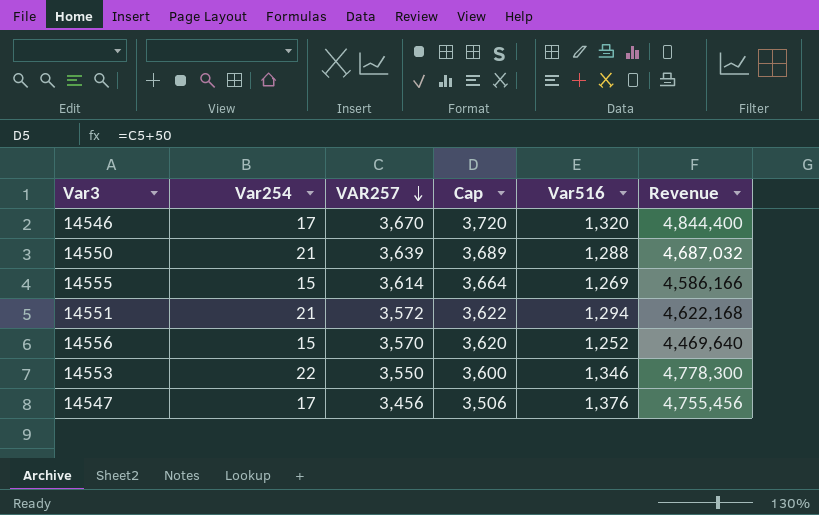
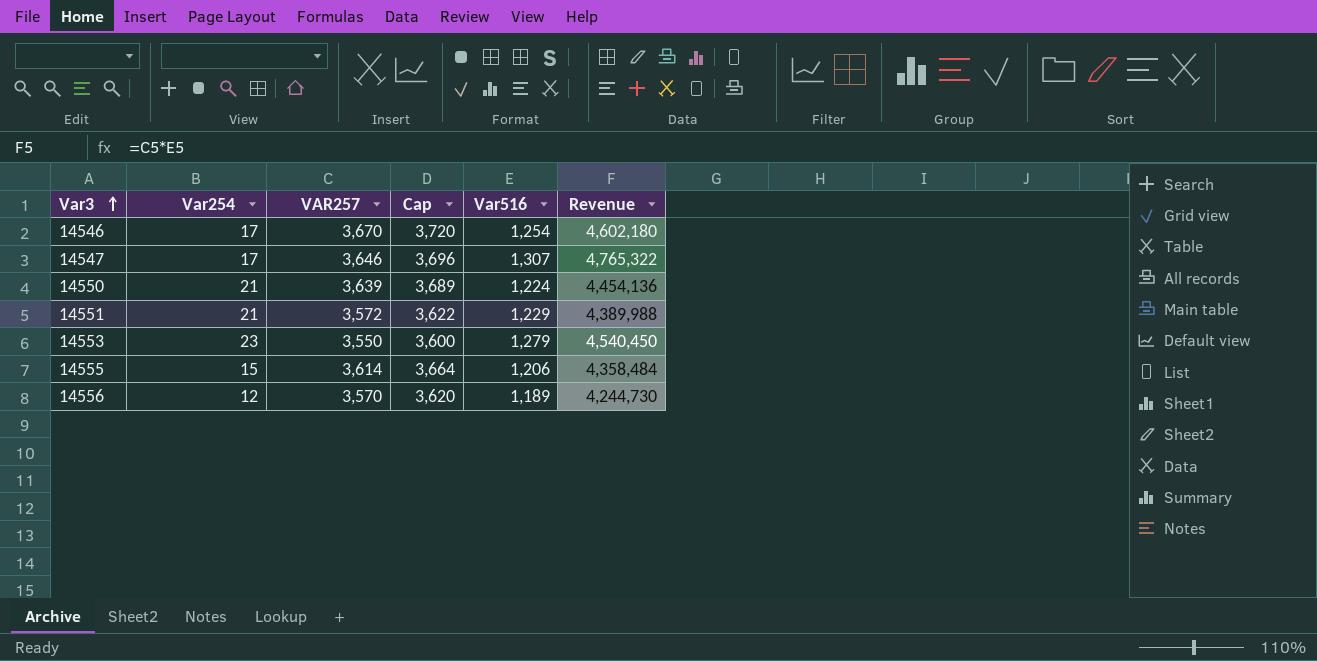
row order: VAR257 descending -> Var3 ascending
14546 | Var516: 1,320 -> 1,254
14546 | Revenue: 4,844,400 -> 4,602,180
14547 | VAR257: 3,456 -> 3,646
14547 | Cap: 3,506 -> 3,696
14547 | Var516: 1,376 -> 1,307
14547 | Revenue: 4,755,456 -> 4,765,322
14550 | Var516: 1,288 -> 1,224
14550 | Revenue: 4,687,032 -> 4,454,136
14551 | Var516: 1,294 -> 1,229
14551 | Revenue: 4,622,168 -> 4,389,988
14553 | Var254: 22 -> 23
14553 | Var516: 1,346 -> 1,279
14553 | Revenue: 4,778,300 -> 4,540,450
14555 | Var516: 1,269 -> 1,206
14555 | Revenue: 4,586,166 -> 4,358,484
14556 | Var254: 15 -> 12
14556 | Var516: 1,252 -> 1,189
14556 | Revenue: 4,469,640 -> 4,244,730

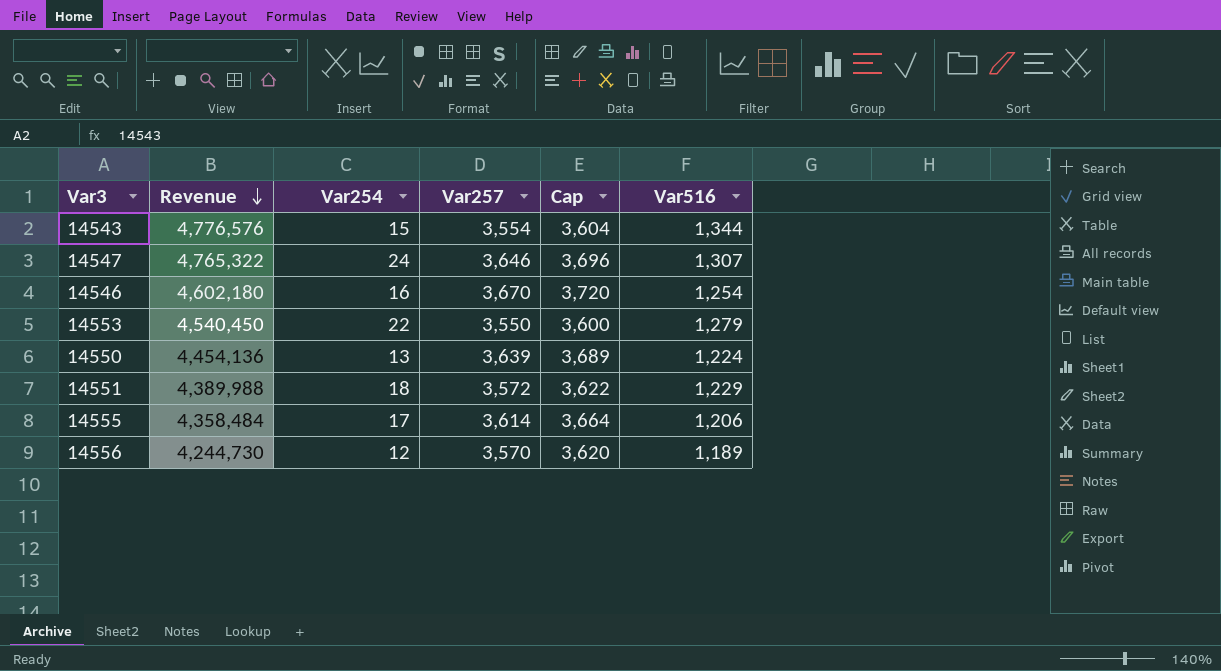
row order: Var3 ascending -> Revenue descending
column Revenue | position: 6 -> 2
column name: VAR257 -> Var257
row 14543: none -> 4,776,576 | 15 | 3,554 | 3,604 | 1,344
14547 | Var254: 17 -> 24
14546 | Var254: 17 -> 16
14553 | Var254: 23 -> 22
14550 | Var254: 21 -> 13
14551 | Var254: 21 -> 18
14555 | Var254: 15 -> 17

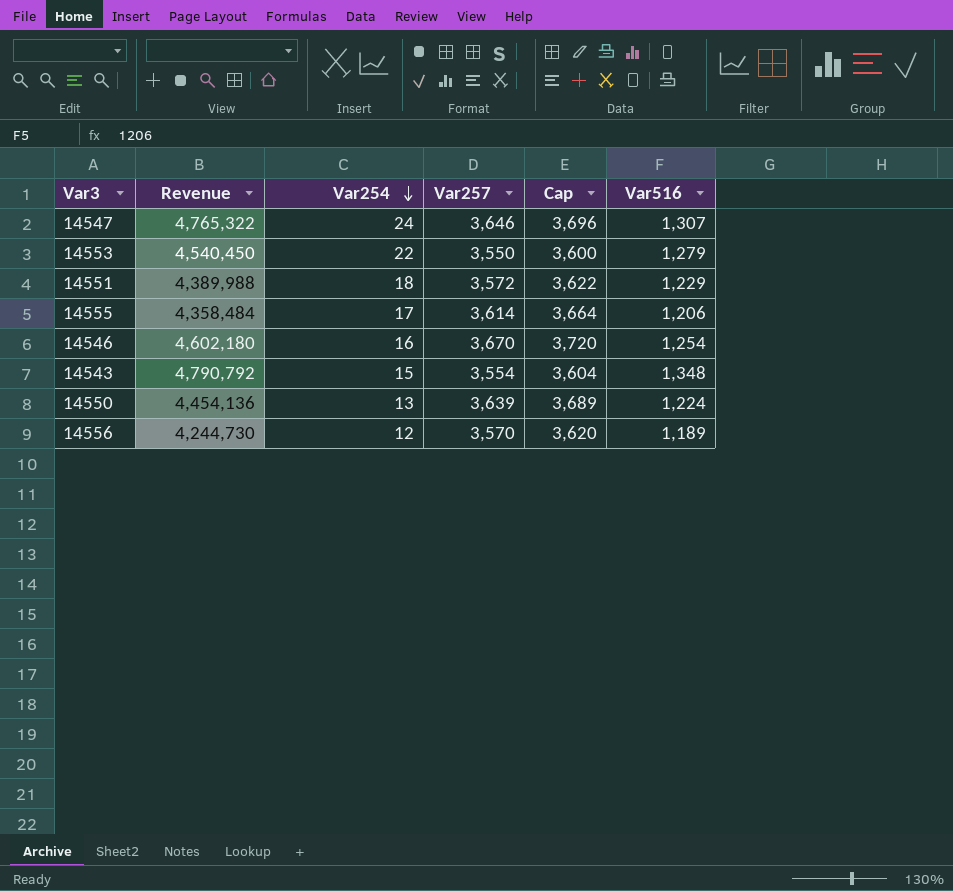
row order: Revenue descending -> Var254 descending
14543 | Revenue: 4,776,576 -> 4,790,792
14543 | Var516: 1,344 -> 1,348

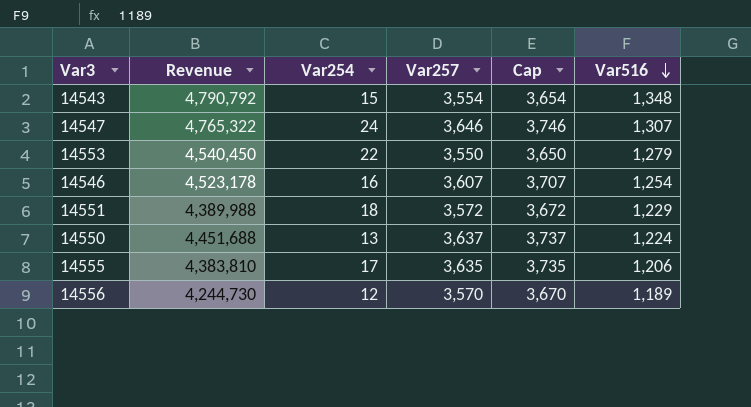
row order: Var254 descending -> Var516 descending
column Cap | formula: [Var257] + 50 -> [Var257] + 100
14546 | Revenue: 4,602,180 -> 4,523,178
14546 | Var257: 3,670 -> 3,607
14550 | Revenue: 4,454,136 -> 4,451,688
14550 | Var257: 3,639 -> 3,637
14555 | Revenue: 4,358,484 -> 4,383,810
14555 | Var257: 3,614 -> 3,635

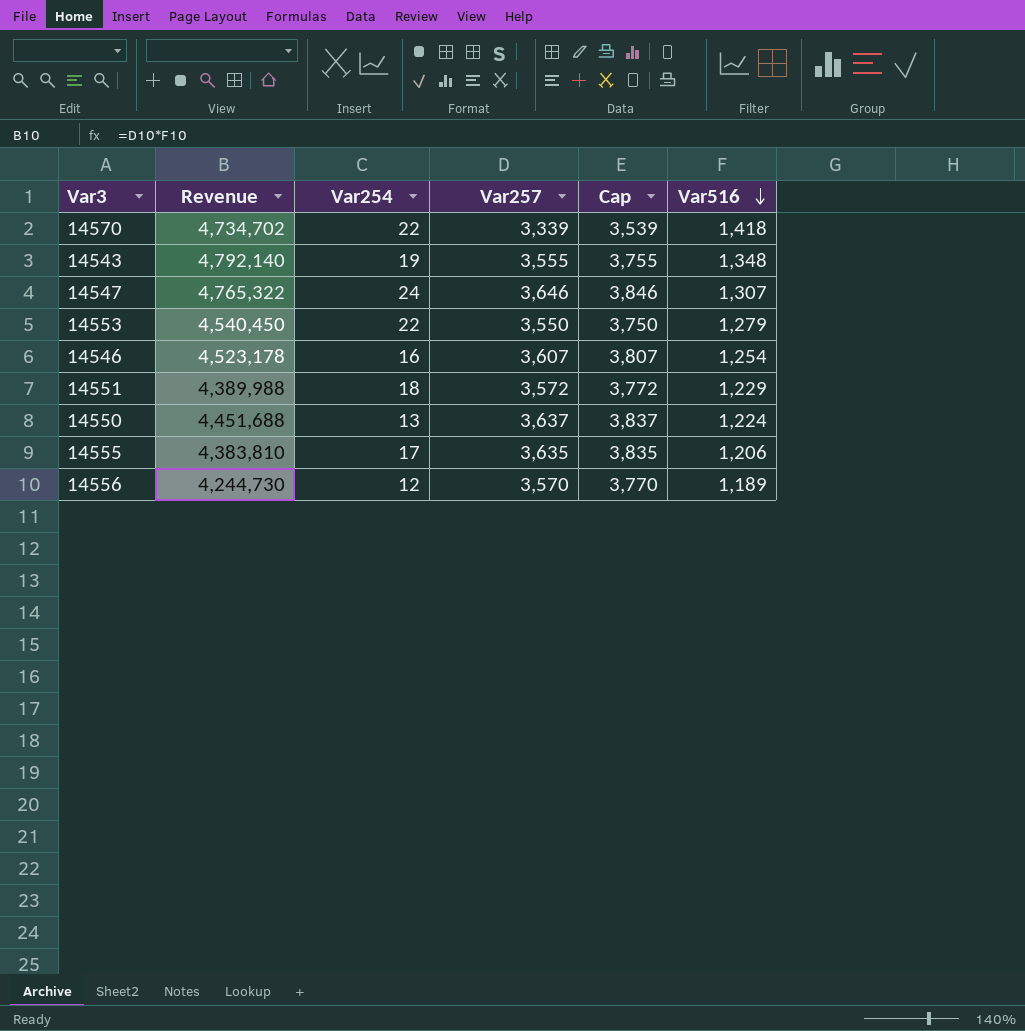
column Cap | formula: [Var257] + 100 -> [Var257] + 200
row 14570: none -> 4,734,702 | 22 | 3,339 | 3,539 | 1,418
14543 | Revenue: 4,790,792 -> 4,792,140
14543 | Var254: 15 -> 19
14543 | Var257: 3,554 -> 3,555

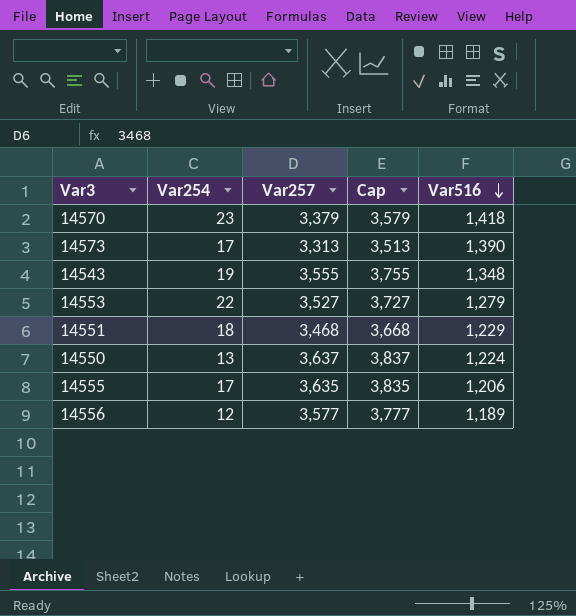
column Revenue | formula: [Var257] * [Var516] -> none
row 14547: 4,765,322 | 24 | 3,646 | 3,846 | 1,307 -> none
row 14546: 4,523,178 | 16 | 3,607 | 3,807 | 1,254 -> none
14570 | Var254: 22 -> 23
14570 | Var257: 3,339 -> 3,379
14570 | Cap: 3,539 -> 3,579
row 14573: none -> 17 | 3,313 | 3,513 | 1,390
14553 | Var257: 3,550 -> 3,527
14553 | Cap: 3,750 -> 3,727
14551 | Var257: 3,572 -> 3,468
14551 | Cap: 3,772 -> 3,668
14556 | Var257: 3,570 -> 3,577
14556 | Cap: 3,770 -> 3,777

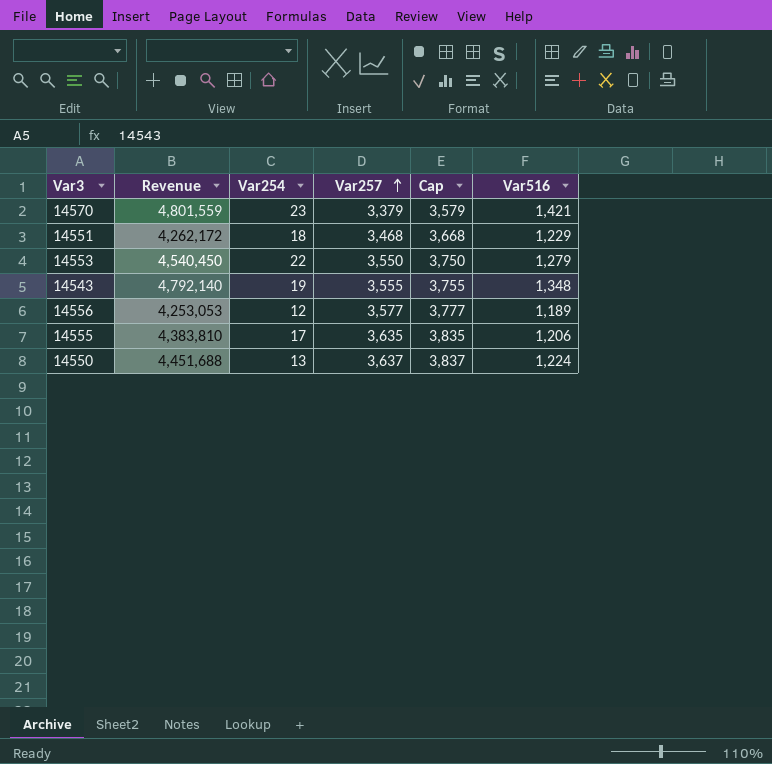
row order: Var516 descending -> Var257 ascending
column Revenue | formula: none -> [Var257] * [Var516]
row 14573: 17 | 3,313 | 3,513 | 1,390 -> none
14570 | Var516: 1,418 -> 1,421
14553 | Var257: 3,527 -> 3,550
14553 | Cap: 3,727 -> 3,750

